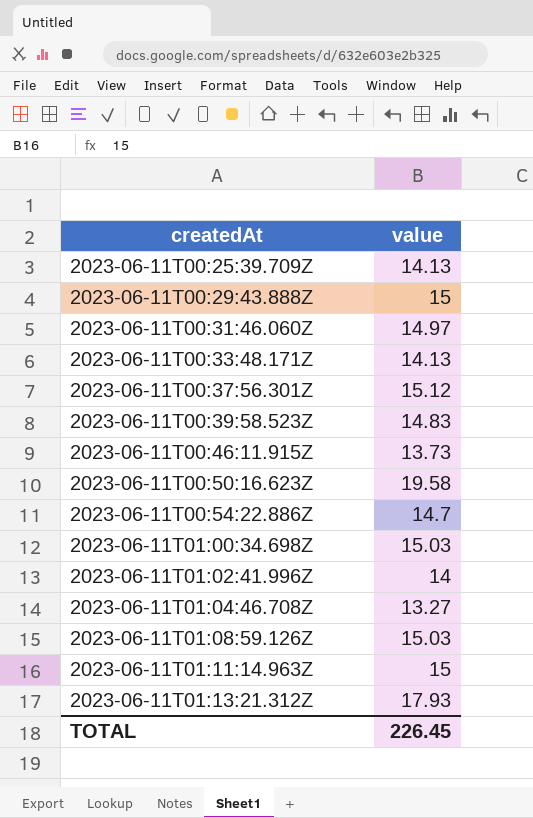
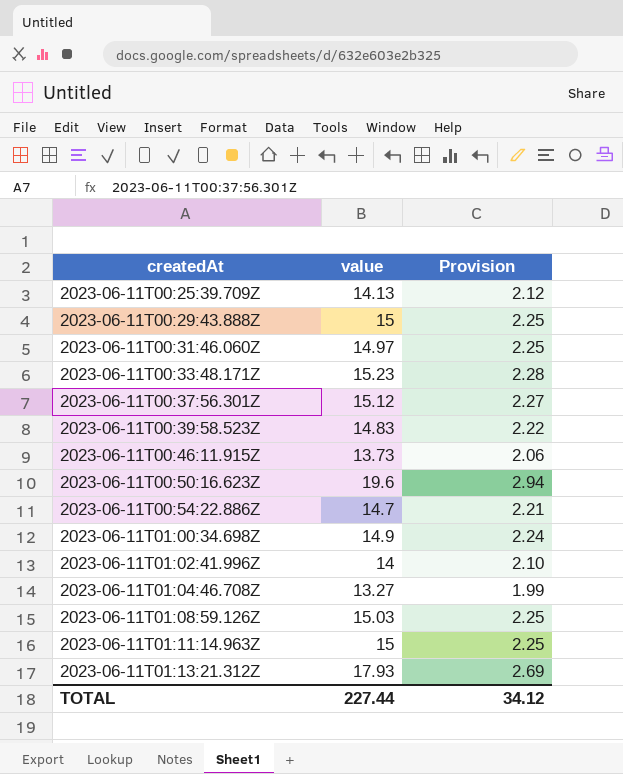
column Provision | formula: none -> [value] * 0.15
2023-06-11T00:33:48.171Z | value: 14.13 -> 15.23
2023-06-11T00:50:16.623Z | value: 19.58 -> 19.6
2023-06-11T01:00:34.698Z | value: 15.03 -> 14.9
TOTAL | value: 226.45 -> 227.44

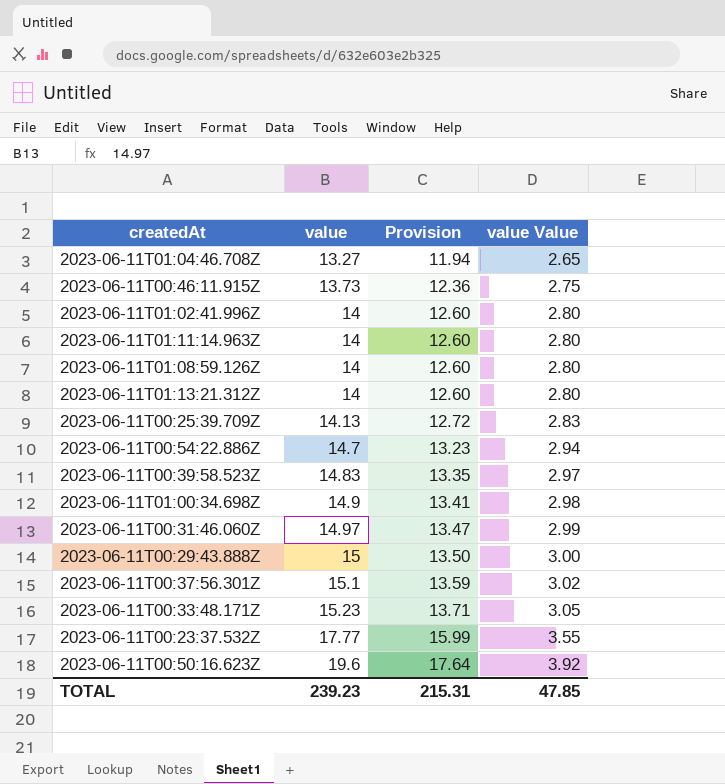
row order: createdAt ascending -> value ascending
column Provision | formula: [value] * 0.15 -> [value] * 0.9
column value Value | formula: none -> [value] * 0.2
2023-06-11T01:11:14.963Z | value: 15 -> 14
2023-06-11T01:08:59.126Z | value: 15.03 -> 14
2023-06-11T01:13:21.312Z | value: 17.93 -> 14
2023-06-11T00:37:56.301Z | value: 15.12 -> 15.1
row 2023-06-11T00:23:37.532Z: none -> 17.77 | 15.99 | 3.55
TOTAL | value: 227.44 -> 239.23
TOTAL | Provision: 34.12 -> 215.31

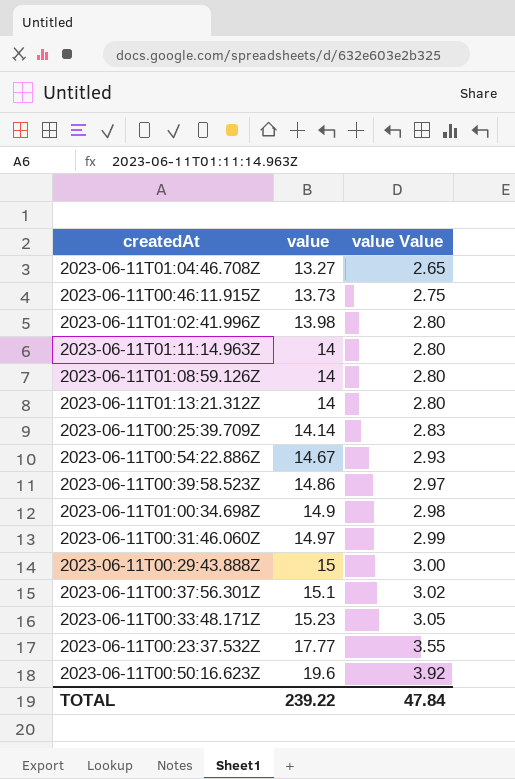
column Provision | formula: [value] * 0.9 -> none
2023-06-11T01:02:41.996Z | value: 14 -> 13.98
2023-06-11T00:25:39.709Z | value: 14.13 -> 14.14
2023-06-11T00:54:22.886Z | value: 14.7 -> 14.67
2023-06-11T00:54:22.886Z | value Value: 2.94 -> 2.93
2023-06-11T00:39:58.523Z | value: 14.83 -> 14.86
TOTAL | value: 239.23 -> 239.22
TOTAL | value Value: 47.85 -> 47.84

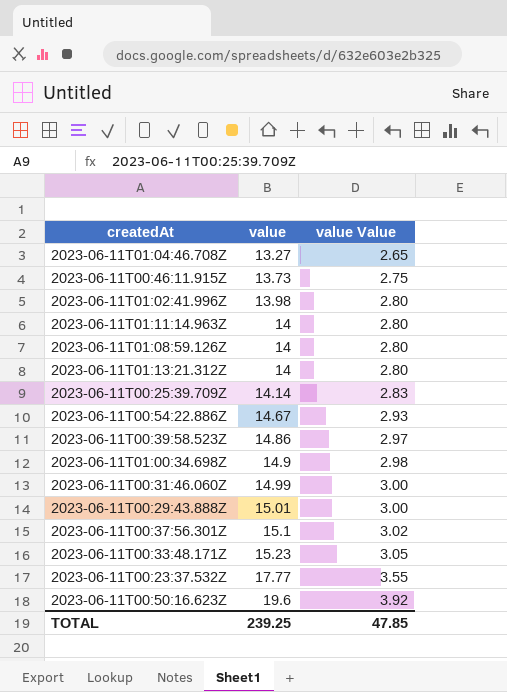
2023-06-11T00:31:46.060Z | value: 14.97 -> 14.99
2023-06-11T00:31:46.060Z | value Value: 2.99 -> 3.00
2023-06-11T00:29:43.888Z | value: 15 -> 15.01
TOTAL | value: 239.22 -> 239.25
TOTAL | value Value: 47.84 -> 47.85

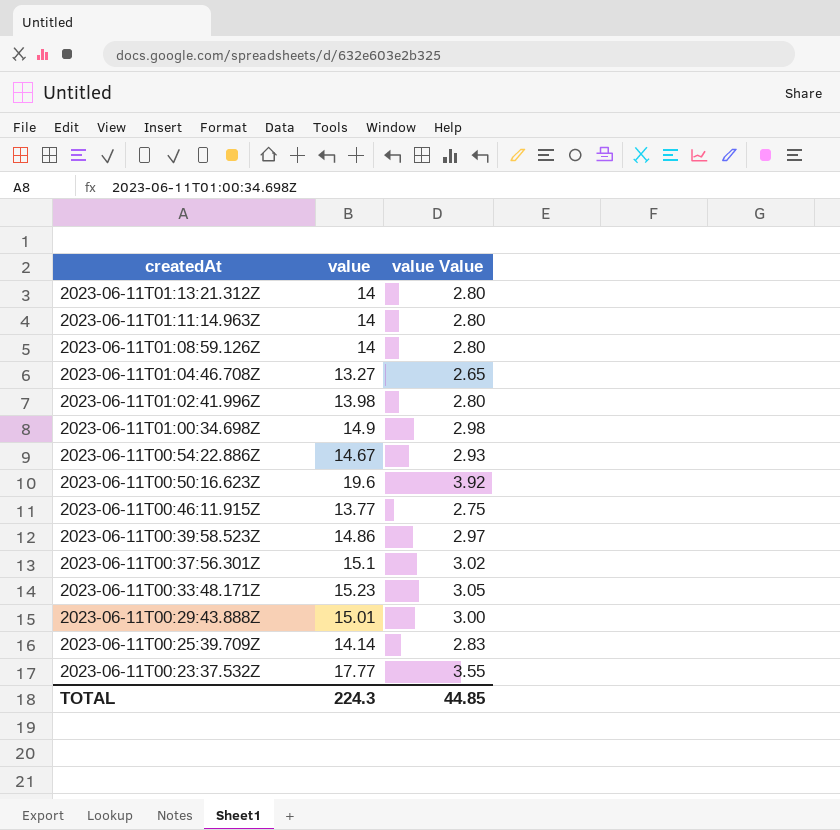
row order: value ascending -> createdAt descending
row 2023-06-11T00:31:46.060Z: 14.99 | 3.00 -> none
2023-06-11T00:46:11.915Z | value: 13.73 -> 13.77
TOTAL | value: 239.25 -> 224.3
TOTAL | value Value: 47.85 -> 44.85

